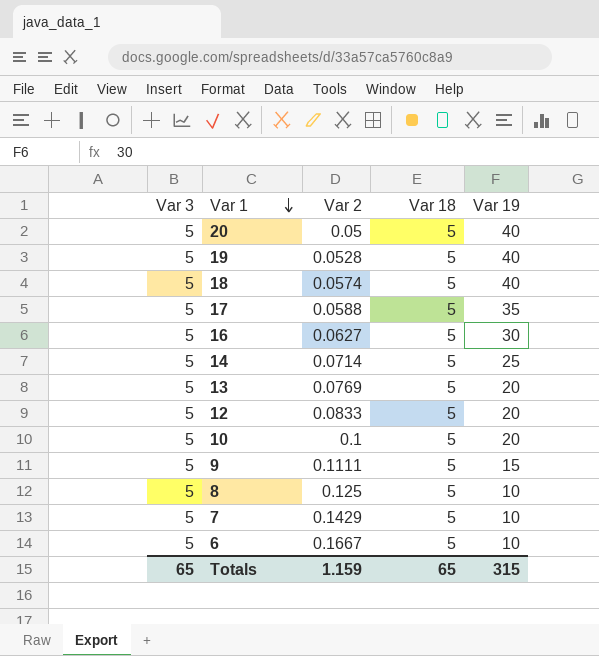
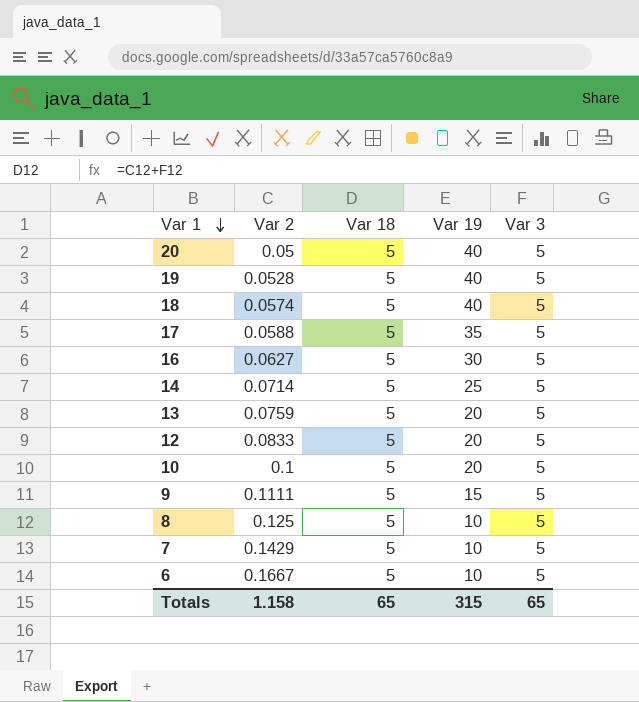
column Var 3 | position: 1 -> 5
13 | Var 2: 0.0769 -> 0.0759
Totals | Var 2: 1.159 -> 1.158

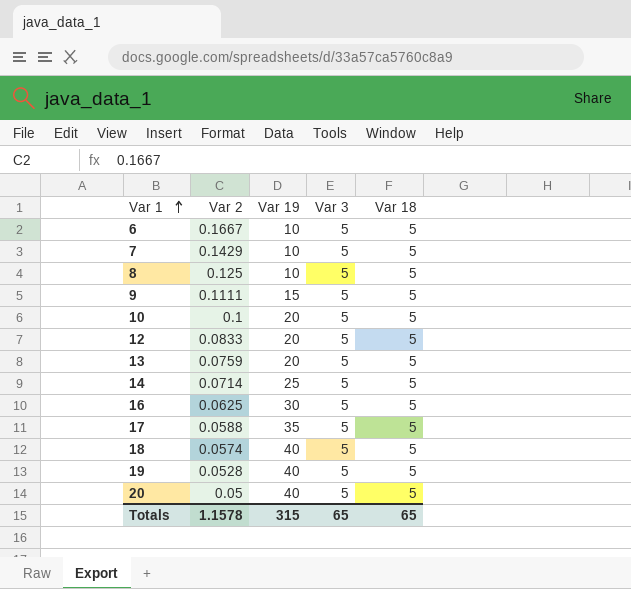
row order: Var 1 descending -> Var 1 ascending
column Var 18 | position: 3 -> 5
16 | Var 2: 0.0627 -> 0.0625
Totals | Var 2: 1.158 -> 1.1578

